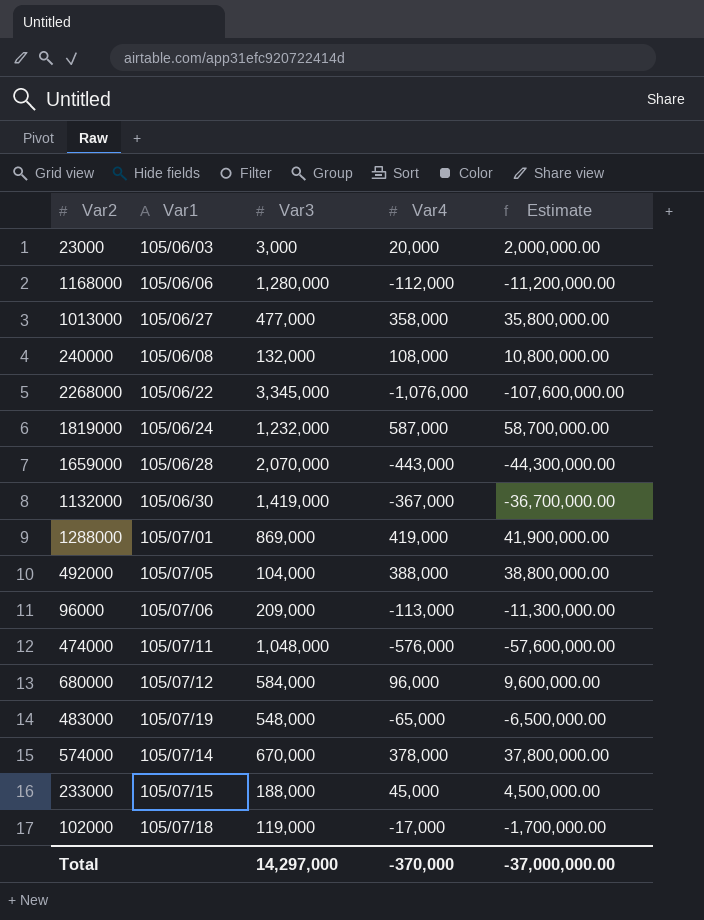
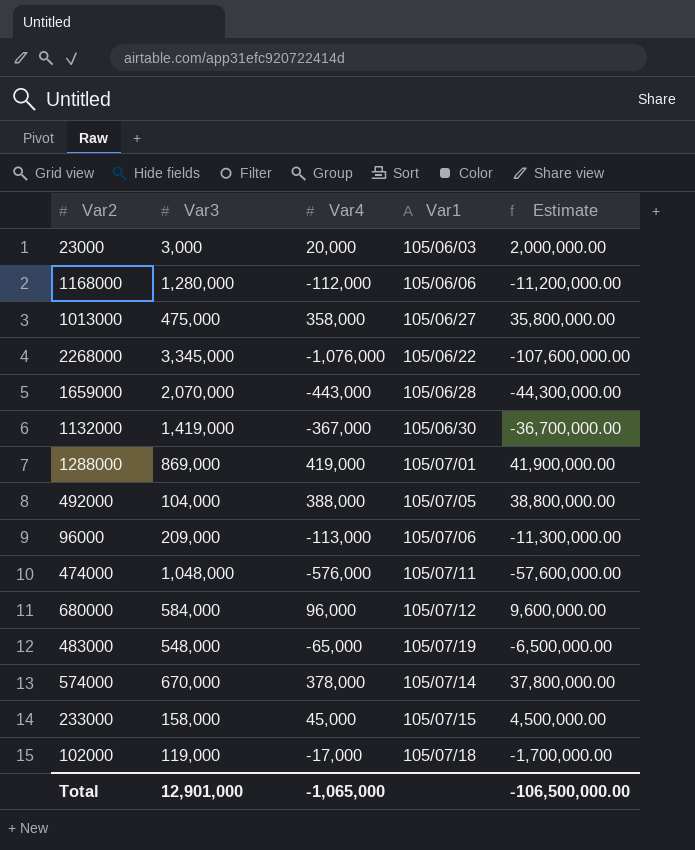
column Var1 | position: 2 -> 4
row 240000: 105/06/08 | 132,000 | 108,000 | 10,800,000.00 -> none
row 1819000: 105/06/24 | 1,232,000 | 587,000 | 58,700,000.00 -> none
1013000 | Var3: 477,000 -> 475,000
233000 | Var3: 188,000 -> 158,000
Total | Var3: 14,297,000 -> 12,901,000
Total | Var4: -370,000 -> -1,065,000
Total | Estimate: -37,000,000.00 -> -106,500,000.00

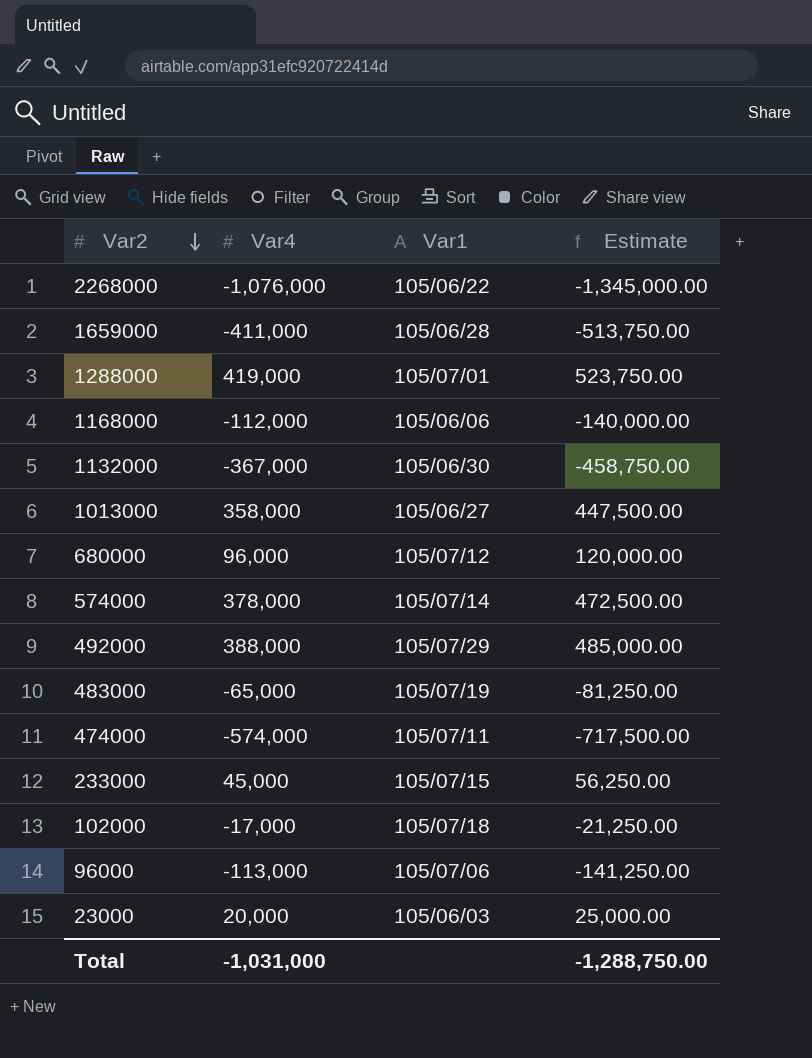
row order: none -> Var2 descending
column Var3 | position: 2 -> none
column Estimate | formula: [Var4] * 100 -> [Var4] * 1.25
1659000 | Var4: -443,000 -> -411,000
492000 | Var1: 105/07/05 -> 105/07/29
474000 | Var4: -576,000 -> -574,000
Total | Var4: -1,065,000 -> -1,031,000
Total | Estimate: -106,500,000.00 -> -1,288,750.00

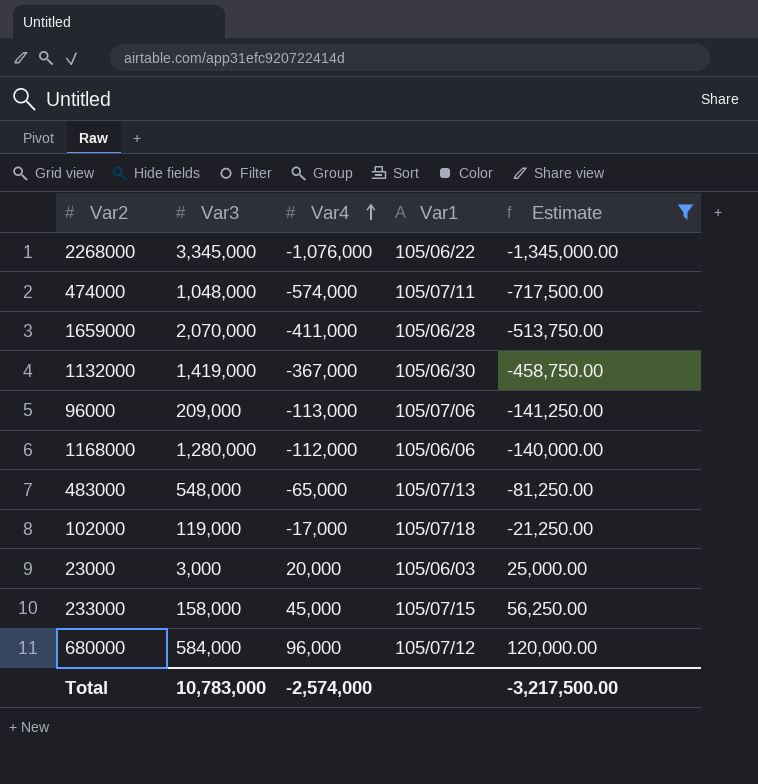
filter: none -> Estimate <= 120,000.00
row order: Var2 descending -> Var4 ascending
column Var3 | position: none -> 2
483000 | Var1: 105/07/19 -> 105/07/13
Total | Var4: -1,031,000 -> -2,574,000
Total | Estimate: -1,288,750.00 -> -3,217,500.00

